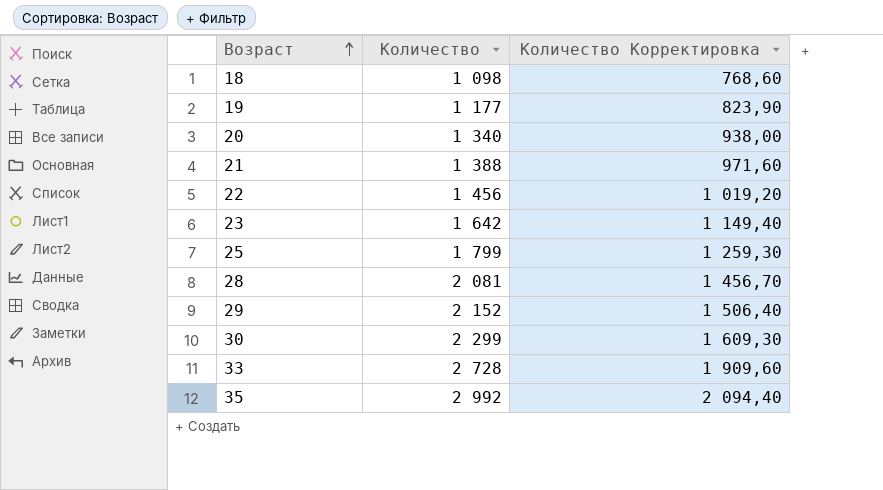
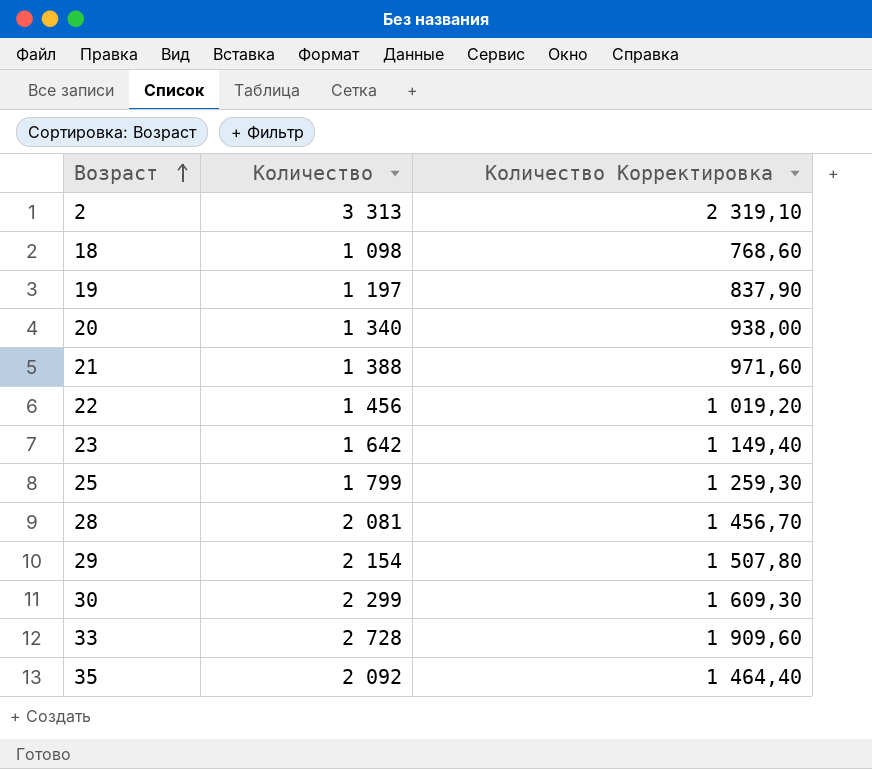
row 2: none -> 3 313 | 2 319,10
19 | Количество: 1 177 -> 1 197
19 | Количество Корректировка: 823,90 -> 837,90
29 | Количество: 2 152 -> 2 154
29 | Количество Корректировка: 1 506,40 -> 1 507,80
35 | Количество: 2 992 -> 2 092
35 | Количество Корректировка: 2 094,40 -> 1 464,40

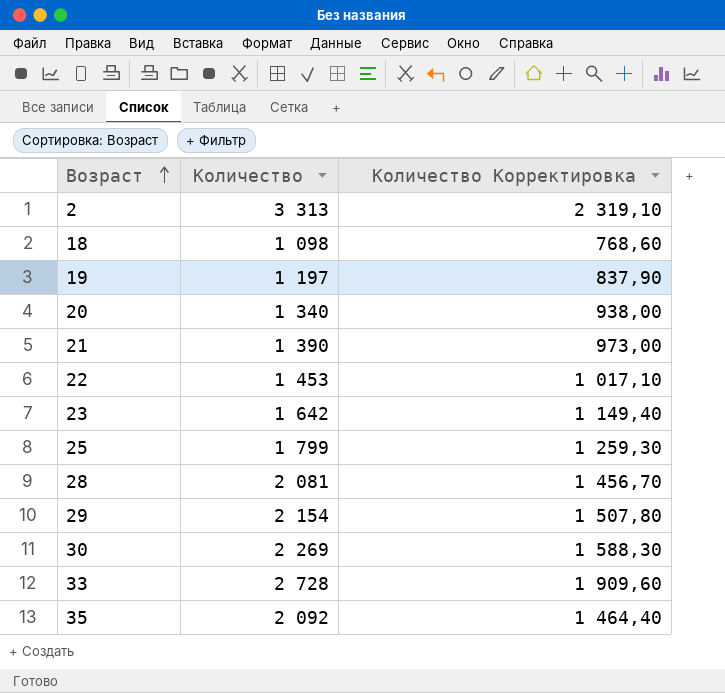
21 | Количество: 1 388 -> 1 390
21 | Количество Корректировка: 971,60 -> 973,00
22 | Количество: 1 456 -> 1 453
22 | Количество Корректировка: 1 019,20 -> 1 017,10
30 | Количество: 2 299 -> 2 269
30 | Количество Корректировка: 1 609,30 -> 1 588,30

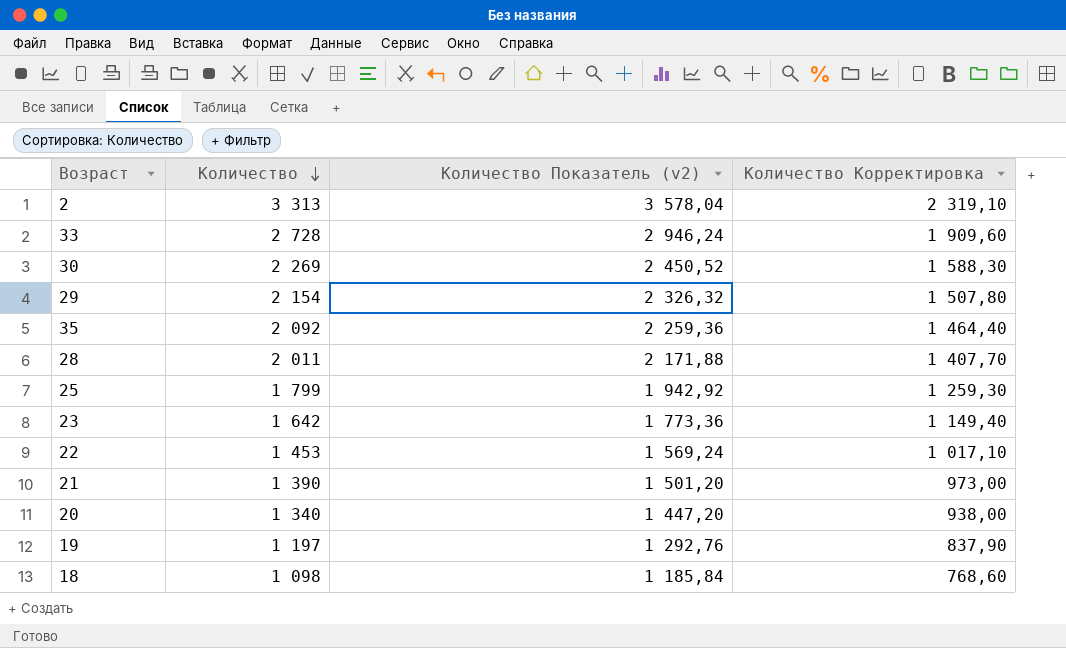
row order: Возраст ascending -> Количество descending
column Количество Показатель (v2) | formula: none -> [Количество] * 1,08
28 | Количество: 2 081 -> 2 011
28 | Количество Корректировка: 1 456,70 -> 1 407,70

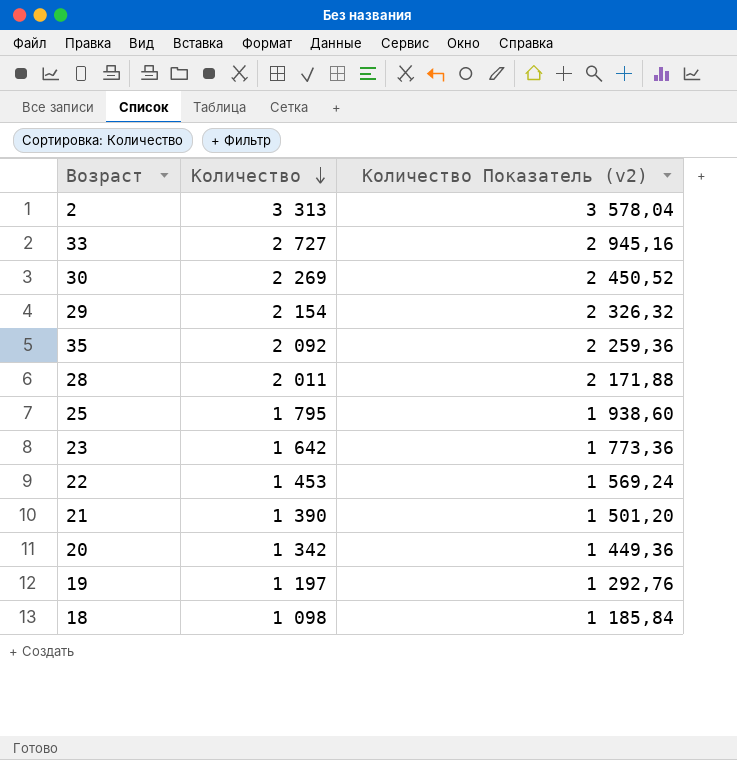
column Количество Корректировка | formula: [Количество] * 0,7 -> none
33 | Количество: 2 728 -> 2 727
33 | Количество Показатель (v2): 2 946,24 -> 2 945,16
25 | Количество: 1 799 -> 1 795
25 | Количество Показатель (v2): 1 942,92 -> 1 938,60
20 | Количество: 1 340 -> 1 342
20 | Количество Показатель (v2): 1 447,20 -> 1 449,36

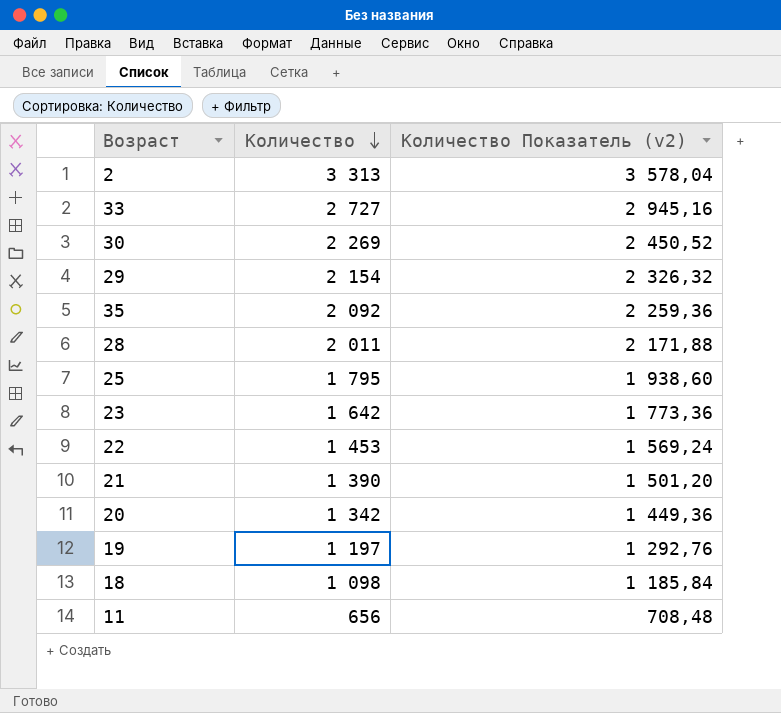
row 11: none -> 656 | 708,48

